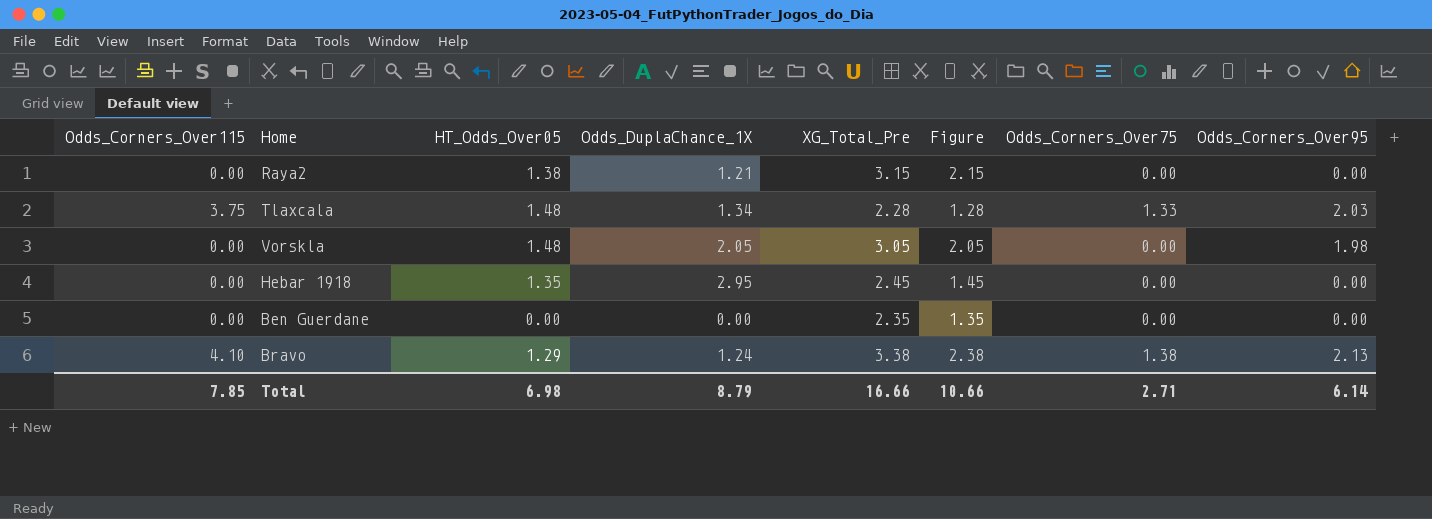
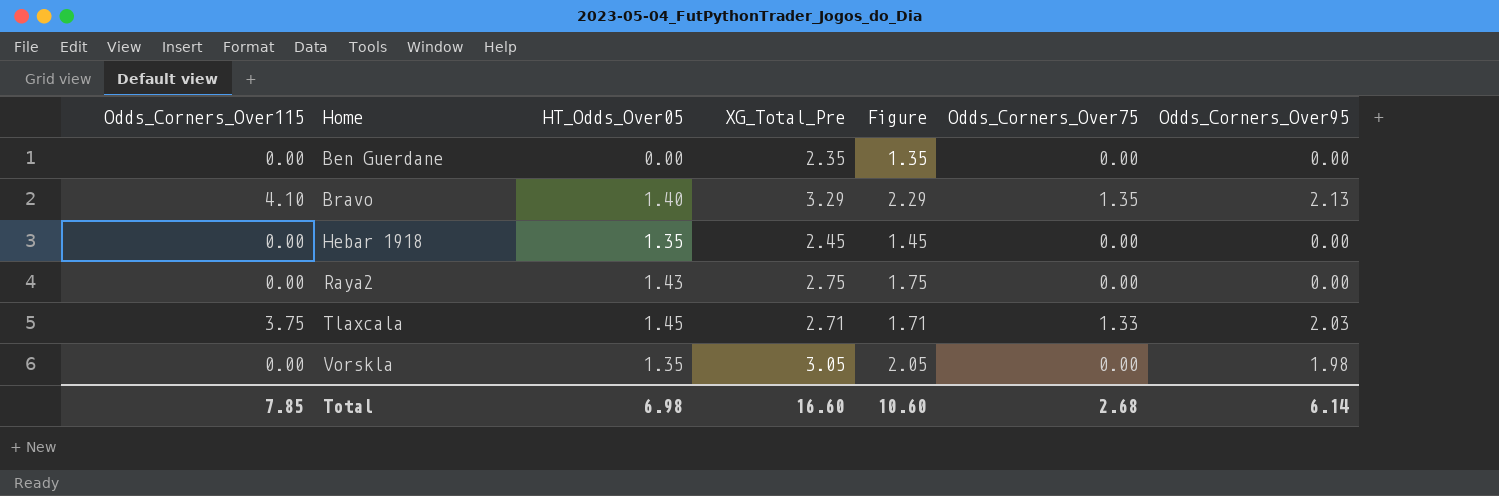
row order: none -> Home ascending
column Odds_DuplaChance_1X | position: 4 -> none
Bravo | HT_Odds_Over05: 1.29 -> 1.40
Bravo | XG_Total_Pre: 3.38 -> 3.29
Bravo | Figure: 2.38 -> 2.29
Bravo | Odds_Corners_Over75: 1.38 -> 1.35
Raya2 | HT_Odds_Over05: 1.38 -> 1.43
Raya2 | XG_Total_Pre: 3.15 -> 2.75
Raya2 | Figure: 2.15 -> 1.75
Tlaxcala | HT_Odds_Over05: 1.48 -> 1.45
Tlaxcala | XG_Total_Pre: 2.28 -> 2.71
Tlaxcala | Figure: 1.28 -> 1.71
Vorskla | HT_Odds_Over05: 1.48 -> 1.35
Total | XG_Total_Pre: 16.66 -> 16.60
Total | Figure: 10.66 -> 10.60
Total | Odds_Corners_Over75: 2.71 -> 2.68

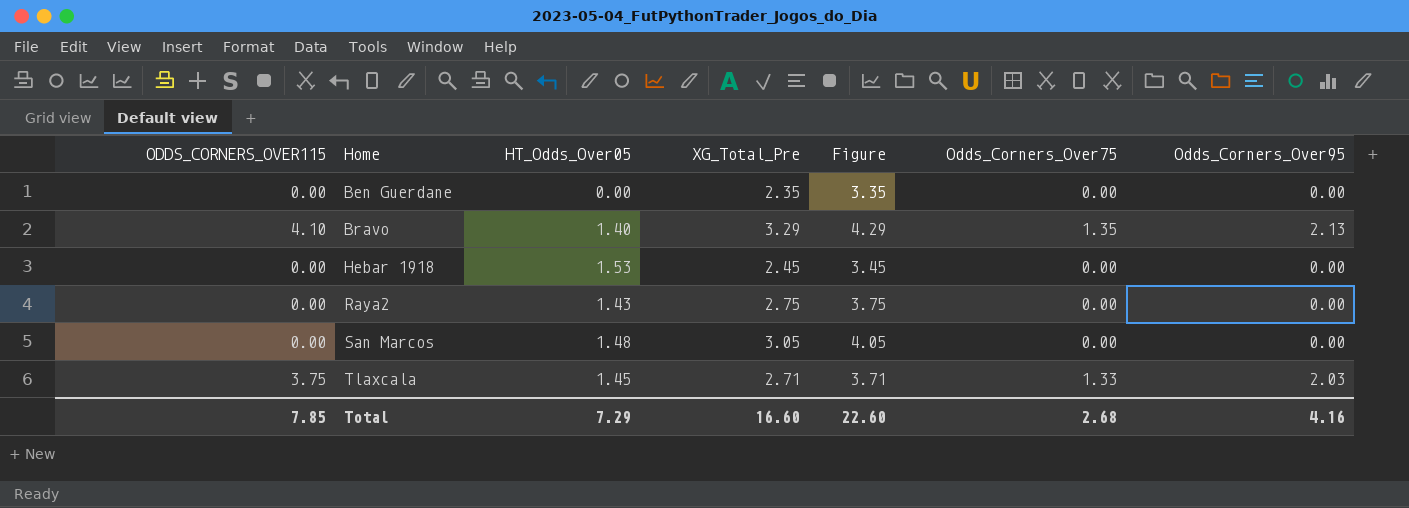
column name: Odds_Corners_Over115 -> ODDS_CORNERS_OVER115
column Figure | formula: [XG_Total_Pre] - 1 -> [XG_Total_Pre] + 1
row Vorskla: 0.00 | 1.35 | 3.05 | 2.05 | 0.00 | 1.98 -> none
Hebar 1918 | HT_Odds_Over05: 1.35 -> 1.53
row San Marcos: none -> 0.00 | 1.48 | 3.05 | 4.05 | 0.00 | 0.00
Total | HT_Odds_Over05: 6.98 -> 7.29
Total | Figure: 10.60 -> 22.60
Total | Odds_Corners_Over95: 6.14 -> 4.16

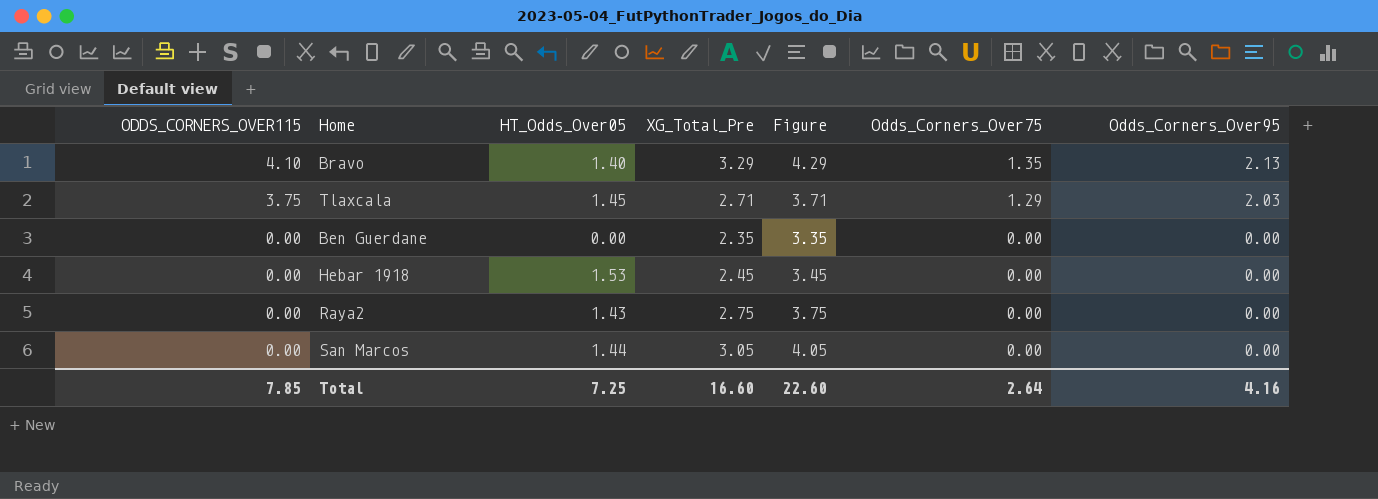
row order: Home ascending -> ODDS_CORNERS_OVER115 descending
Tlaxcala | Odds_Corners_Over75: 1.33 -> 1.29
San Marcos | HT_Odds_Over05: 1.48 -> 1.44
Total | HT_Odds_Over05: 7.29 -> 7.25
Total | Odds_Corners_Over75: 2.68 -> 2.64

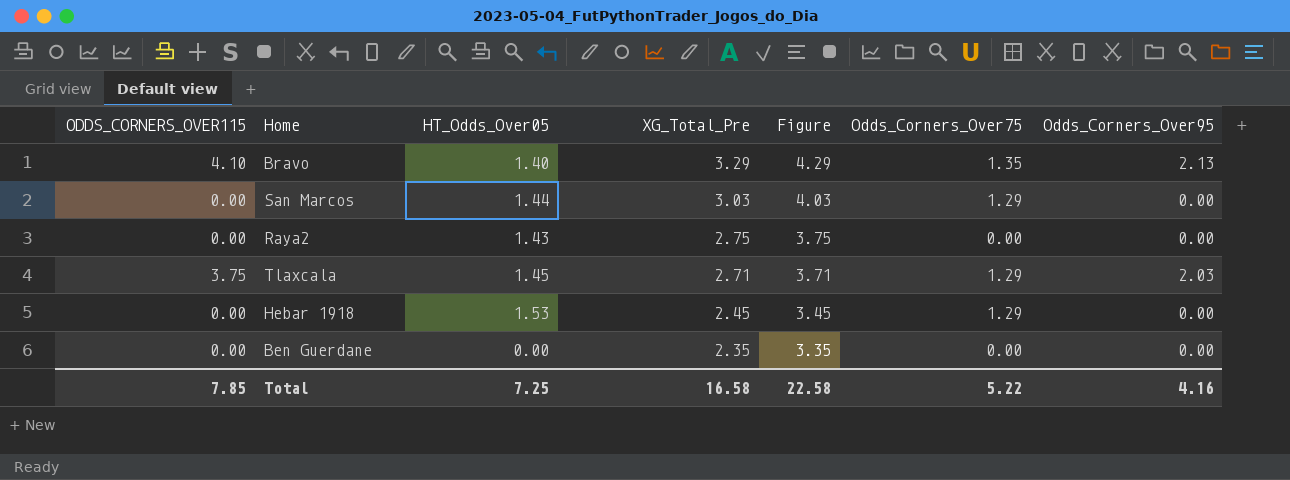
row order: ODDS_CORNERS_OVER115 descending -> XG_Total_Pre descending
San Marcos | XG_Total_Pre: 3.05 -> 3.03
San Marcos | Figure: 4.05 -> 4.03
San Marcos | Odds_Corners_Over75: 0.00 -> 1.29
Hebar 1918 | Odds_Corners_Over75: 0.00 -> 1.29
Total | XG_Total_Pre: 16.60 -> 16.58
Total | Figure: 22.60 -> 22.58
Total | Odds_Corners_Over75: 2.64 -> 5.22

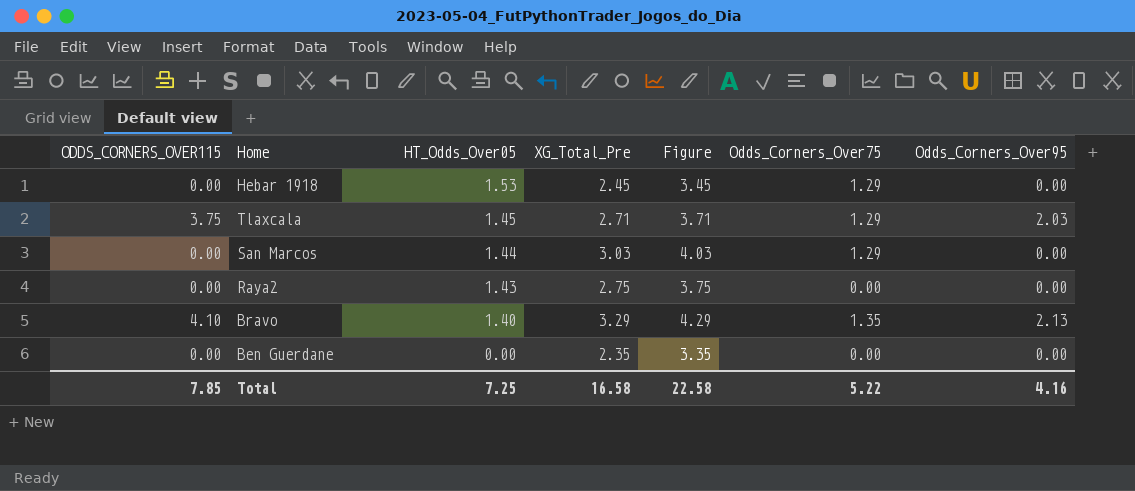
row order: XG_Total_Pre descending -> HT_Odds_Over05 descending

